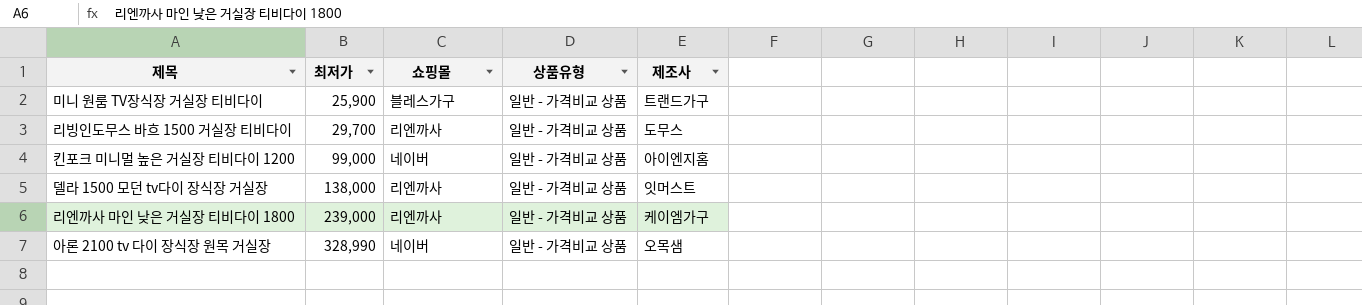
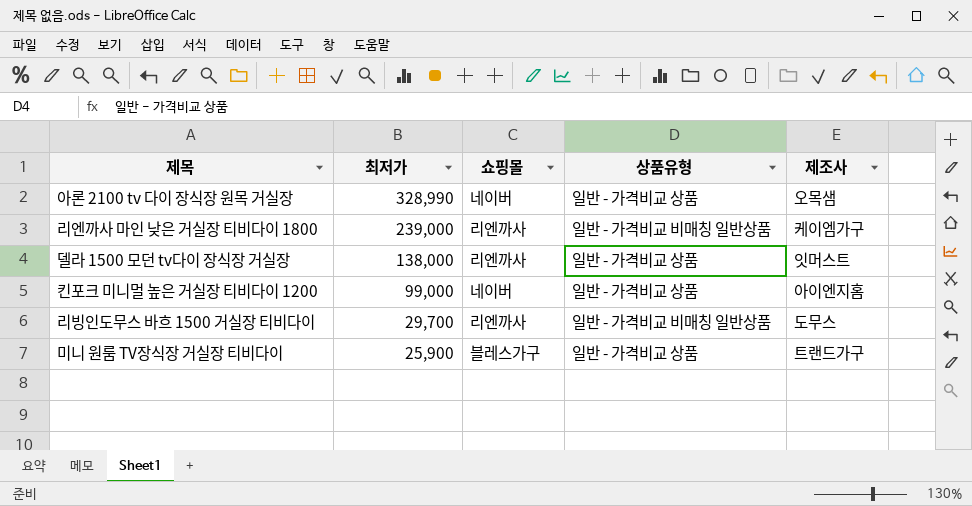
row order: 최저가 ascending -> 최저가 descending
리엔까사 마인 낮은 거실장 티비다이 1800 | 상품유형: 일반 - 가격비교 상품 -> 일반 - 가격비교 비매칭 일반상품
리빙인도무스 바흐 1500 거실장 티비다이 | 상품유형: 일반 - 가격비교 상품 -> 일반 - 가격비교 비매칭 일반상품

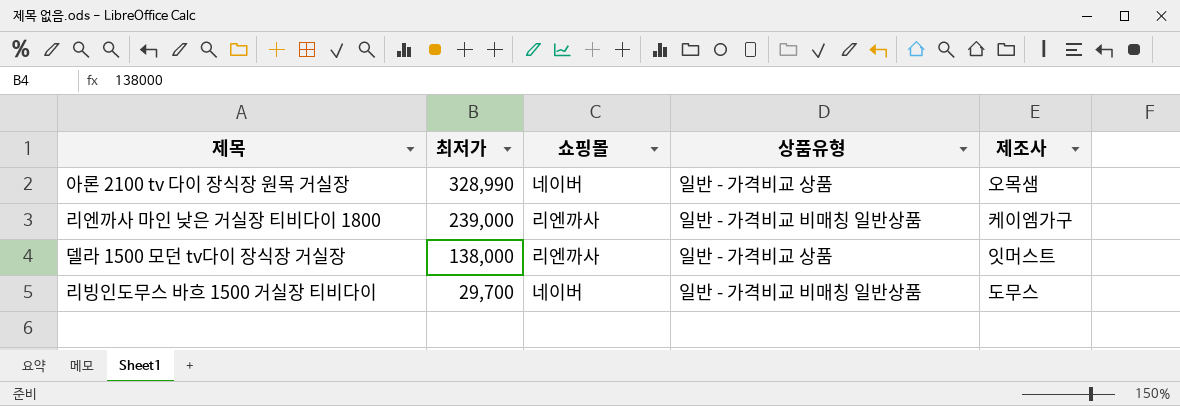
row 킨포크 미니멀 높은 거실장 티비다이 1200: 99,000 | 네이버 | 일반 - 가격비교 상품 | 아이엔지홈 -> none
row 미니 원룸 TV장식장 거실장 티비다이: 25,900 | 블레스가구 | 일반 - 가격비교 상품 | 트랜드가구 -> none
리빙인도무스 바흐 1500 거실장 티비다이 | 쇼핑몰: 리엔까사 -> 네이버

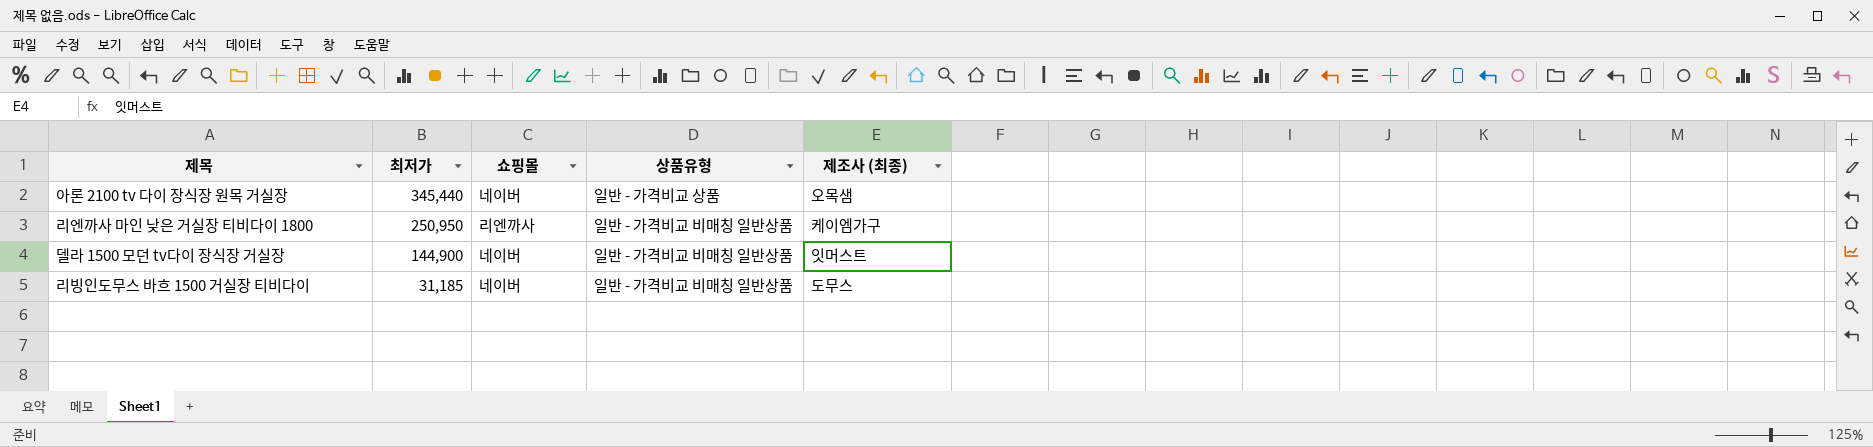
column name: 제조사 -> 제조사 (최종)
아론 2100 tv 다이 장식장 원목 거실장 | 최저가: 328,990 -> 345,440
리엔까사 마인 낮은 거실장 티비다이 1800 | 최저가: 239,000 -> 250,950
델라 1500 모던 tv다이 장식장 거실장 | 최저가: 138,000 -> 144,900
델라 1500 모던 tv다이 장식장 거실장 | 쇼핑몰: 리엔까사 -> 네이버
델라 1500 모던 tv다이 장식장 거실장 | 상품유형: 일반 - 가격비교 상품 -> 일반 - 가격비교 비매칭 일반상품
리빙인도무스 바흐 1500 거실장 티비다이 | 최저가: 29,700 -> 31,185

